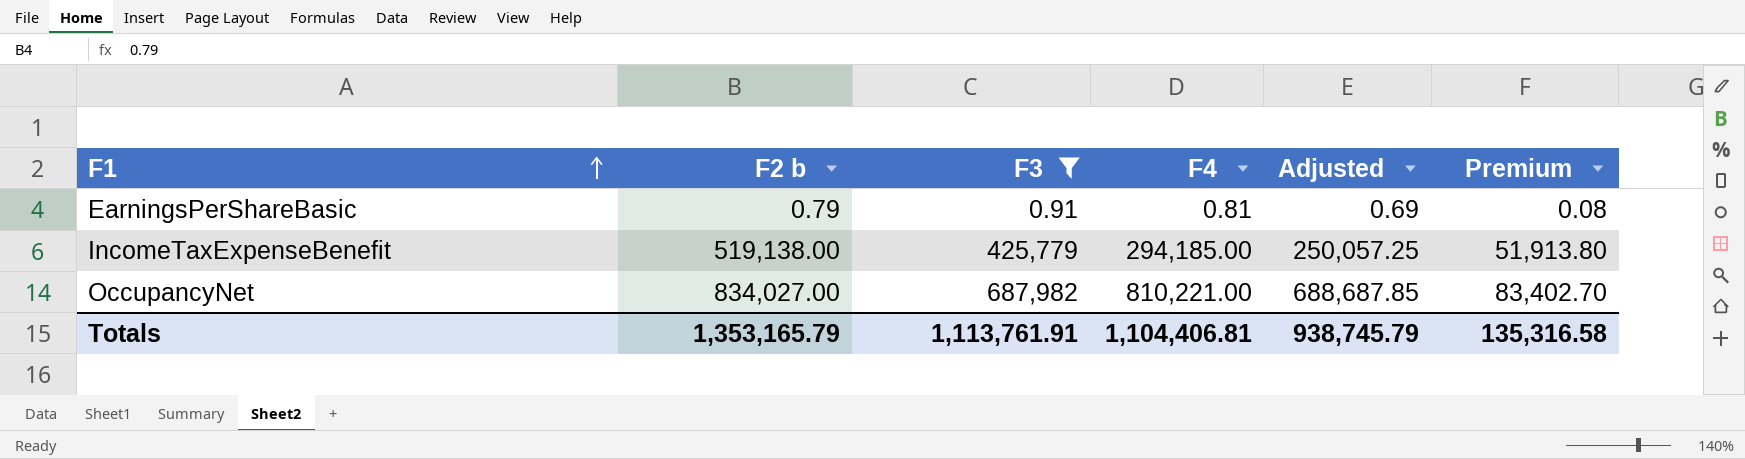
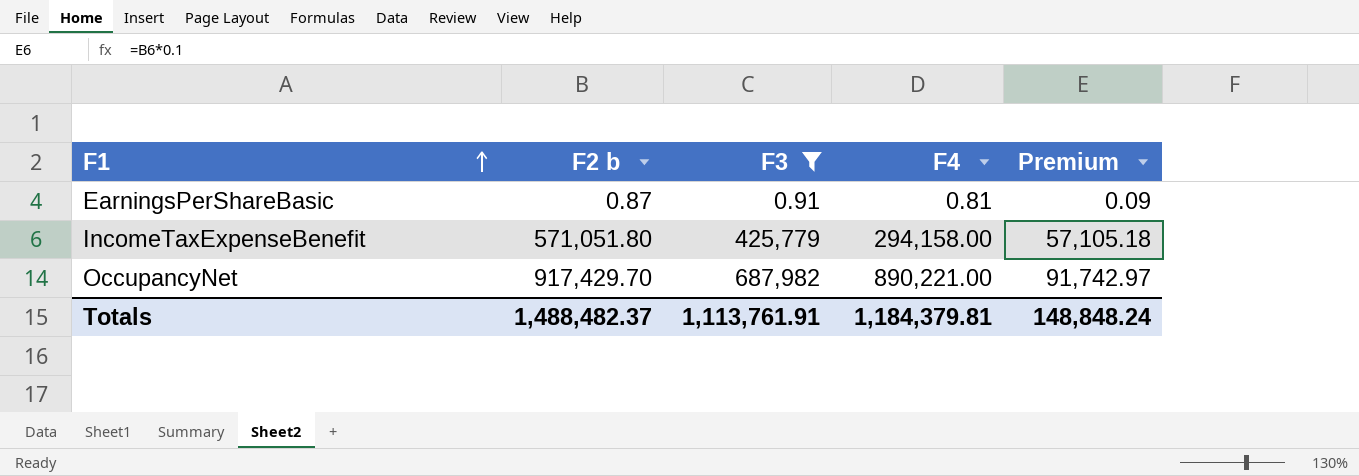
column Adjusted | formula: [F4] * 0.85 -> none
EarningsPerShareBasic | F2 b: 0.79 -> 0.87
EarningsPerShareBasic | Premium: 0.08 -> 0.09
IncomeTaxExpenseBenefit | F2 b: 519,138.00 -> 571,051.80
IncomeTaxExpenseBenefit | F4: 294,185.00 -> 294,158.00
IncomeTaxExpenseBenefit | Premium: 51,913.80 -> 57,105.18
OccupancyNet | F2 b: 834,027.00 -> 917,429.70
OccupancyNet | F4: 810,221.00 -> 890,221.00
OccupancyNet | Premium: 83,402.70 -> 91,742.97
Totals | F2 b: 1,353,165.79 -> 1,488,482.37
Totals | F4: 1,104,406.81 -> 1,184,379.81
Totals | Premium: 135,316.58 -> 148,848.24

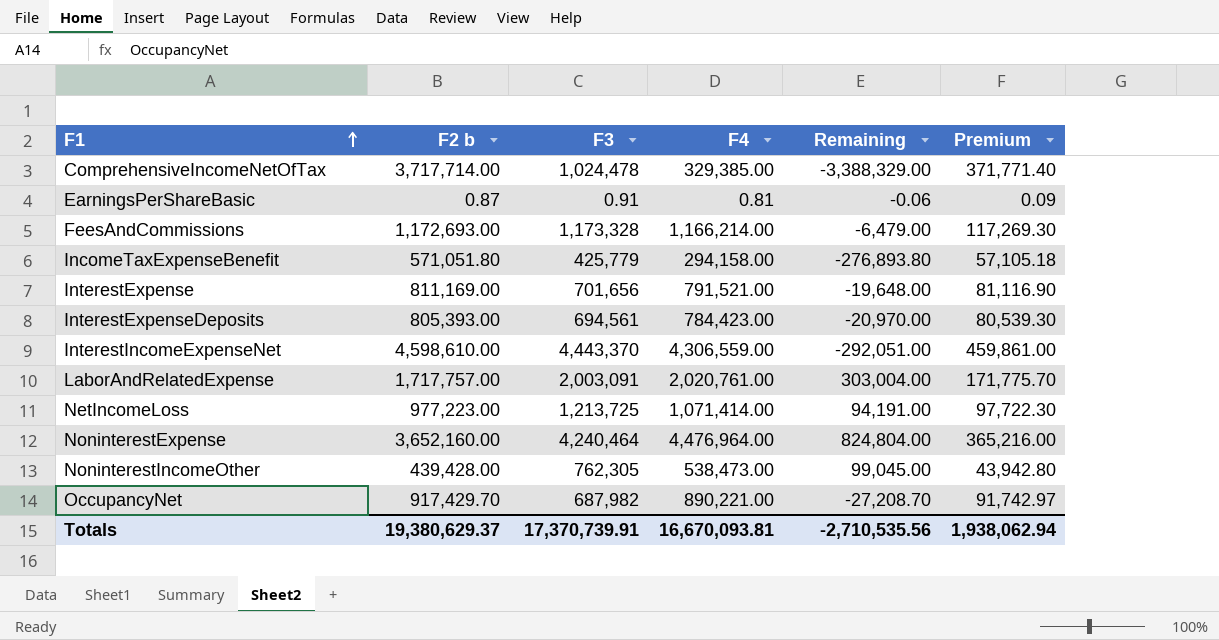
filter: F3 <= 687,982 -> none
column Remaining | formula: none -> [F4] - [F2 b]
Totals | F2 b: 1,488,482.37 -> 19,380,629.37
Totals | F3: 1,113,761.91 -> 17,370,739.91
Totals | F4: 1,184,379.81 -> 16,670,093.81
Totals | Premium: 148,848.24 -> 1,938,062.94

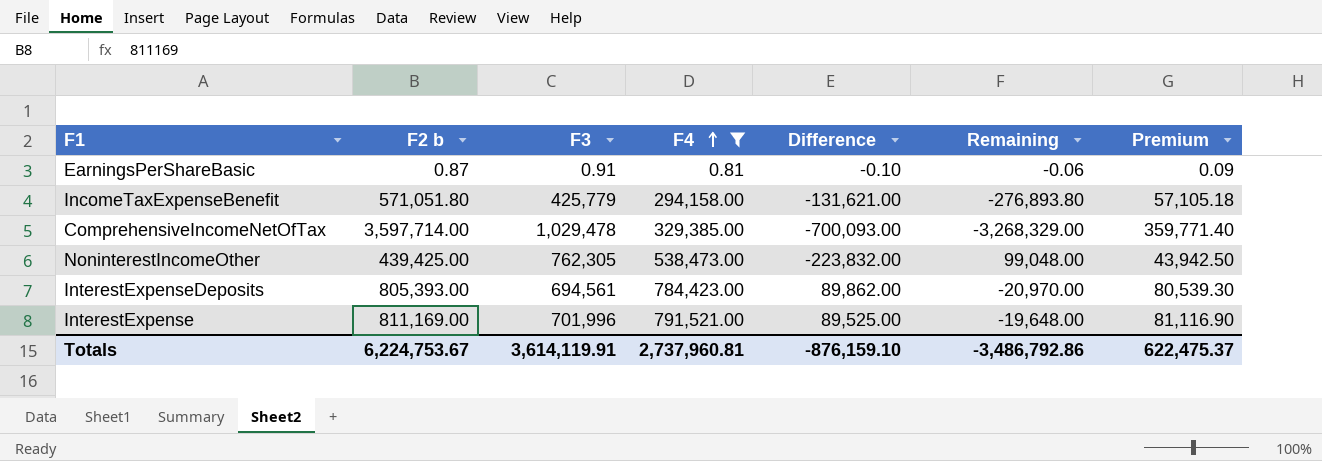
filter: none -> F4 <= 791,521.00
row order: F1 ascending -> F4 ascending
column Difference | formula: none -> [F4] - [F3]
ComprehensiveIncomeNetOfTax | F2 b: 3,717,714.00 -> 3,597,714.00
ComprehensiveIncomeNetOfTax | F3: 1,024,478 -> 1,029,478
ComprehensiveIncomeNetOfTax | Remaining: -3,388,329.00 -> -3,268,329.00
ComprehensiveIncomeNetOfTax | Premium: 371,771.40 -> 359,771.40
NoninterestIncomeOther | F2 b: 439,428.00 -> 439,425.00
NoninterestIncomeOther | Remaining: 99,045.00 -> 99,048.00
NoninterestIncomeOther | Premium: 43,942.80 -> 43,942.50
InterestExpense | F3: 701,656 -> 701,996
Totals | F2 b: 19,380,629.37 -> 6,224,753.67
Totals | F3: 17,370,739.91 -> 3,614,119.91
Totals | F4: 16,670,093.81 -> 2,737,960.81
Totals | Remaining: -2,710,535.56 -> -3,486,792.86
Totals | Premium: 1,938,062.94 -> 622,475.37

